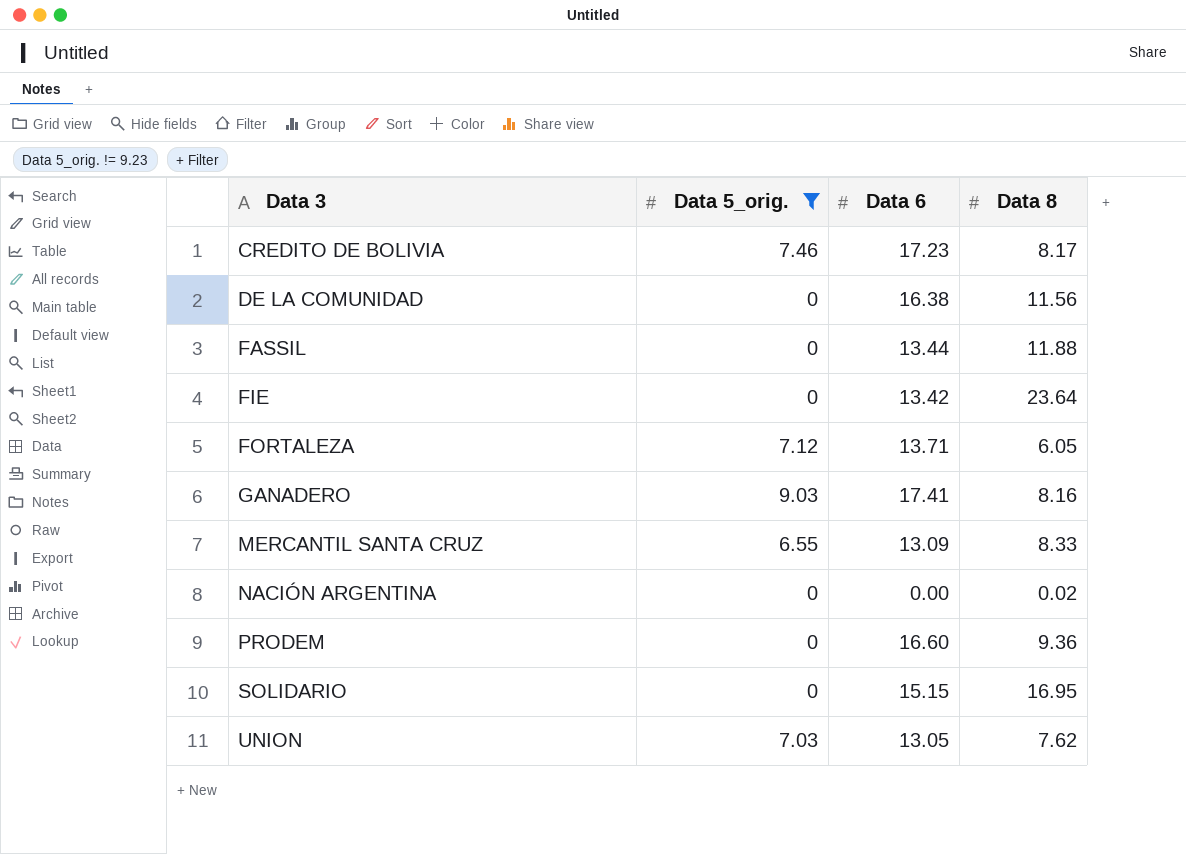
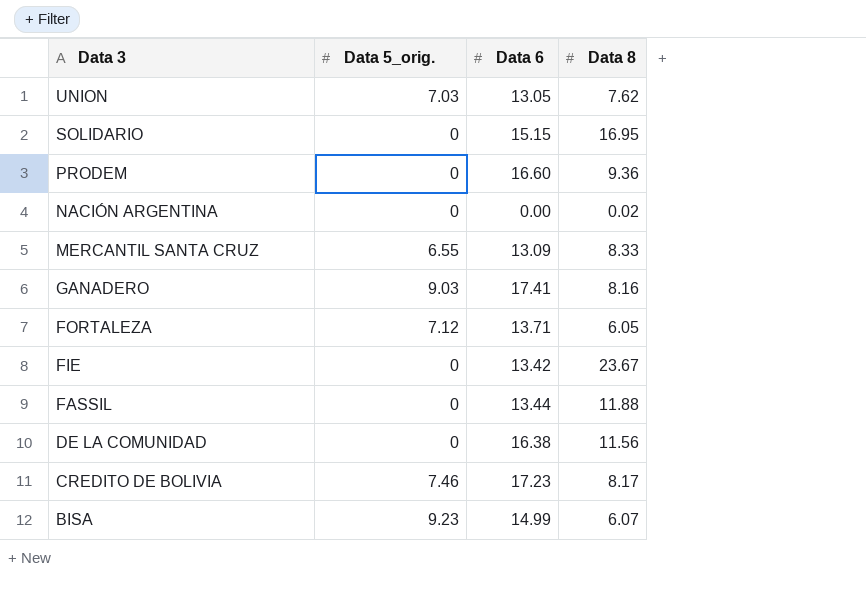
filter: Data 5_orig. != 9.23 -> none
row order: Data 3 ascending -> Data 3 descending
FIE | Data 8: 23.64 -> 23.67

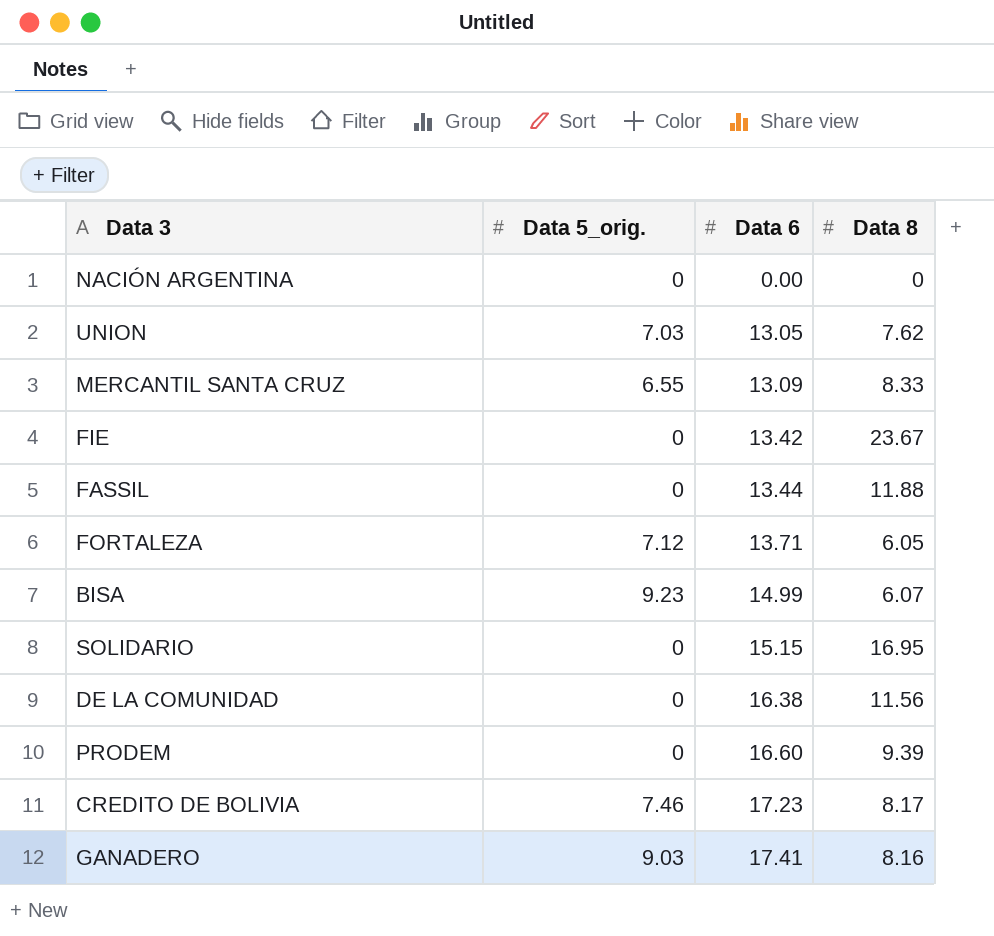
row order: Data 3 descending -> Data 6 ascending
NACIÓN ARGENTINA | Data 8: 0.02 -> 0
PRODEM | Data 8: 9.36 -> 9.39

